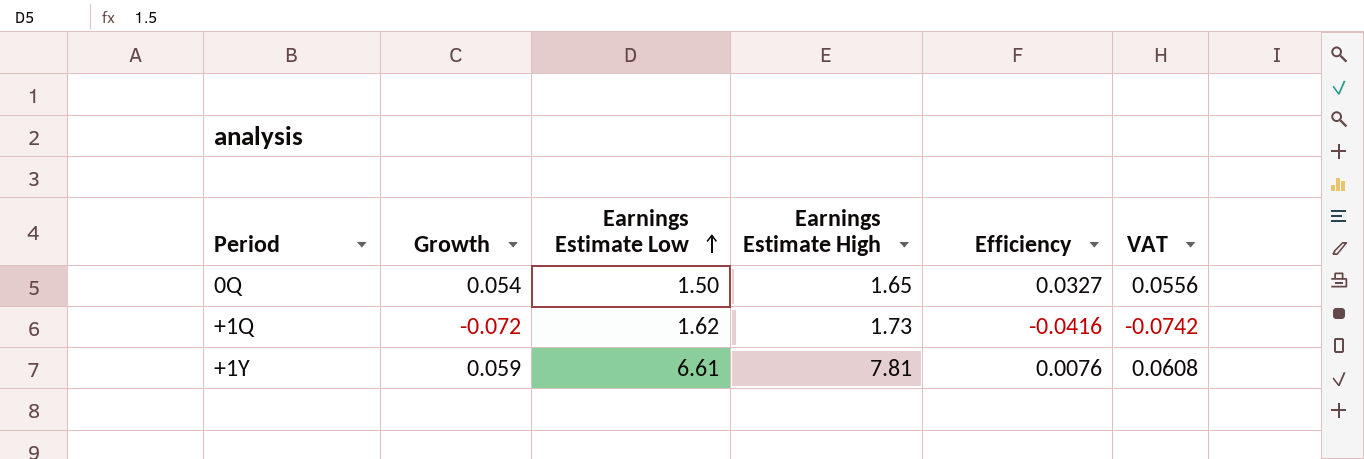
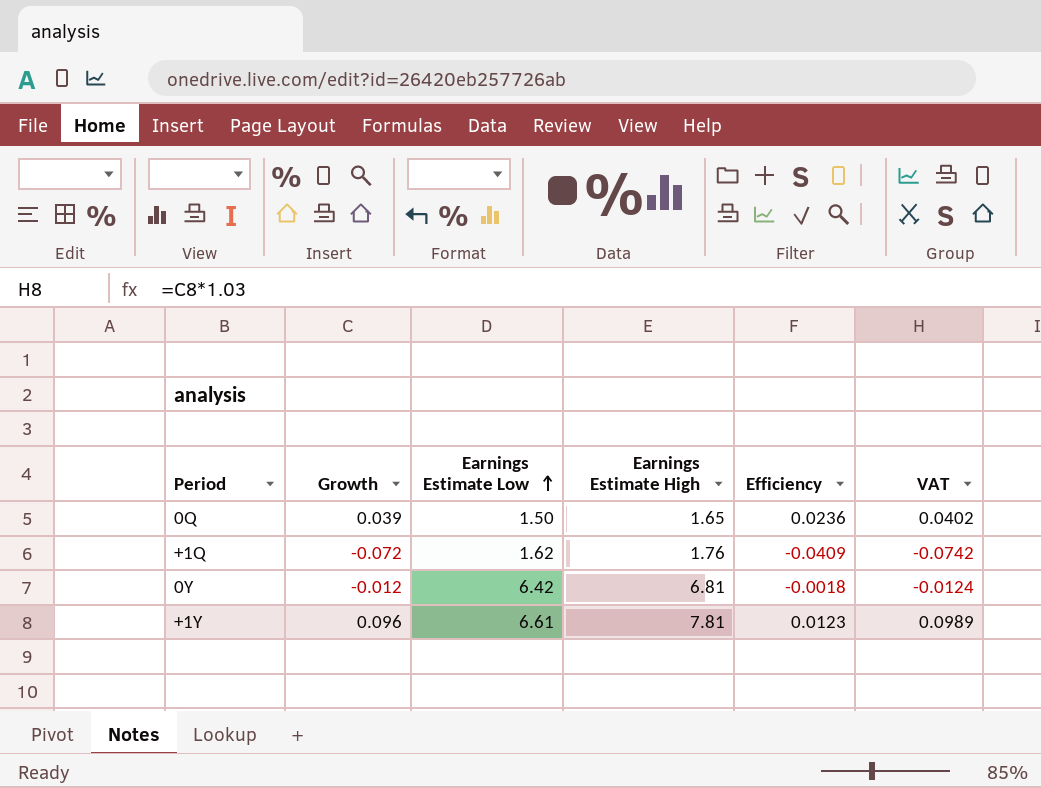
0Q | Growth: 0.054 -> 0.039
0Q | Efficiency: 0.0327 -> 0.0236
0Q | VAT: 0.0556 -> 0.0402
+1Q | Earnings Estimate High: 1.73 -> 1.76
+1Q | Efficiency: -0.0416 -> -0.0409
row 0Y: none -> -0.012 | 6.42 | 6.81 | -0.0018 | -0.0124
+1Y | Growth: 0.059 -> 0.096
+1Y | Efficiency: 0.0076 -> 0.0123
+1Y | VAT: 0.0608 -> 0.0989

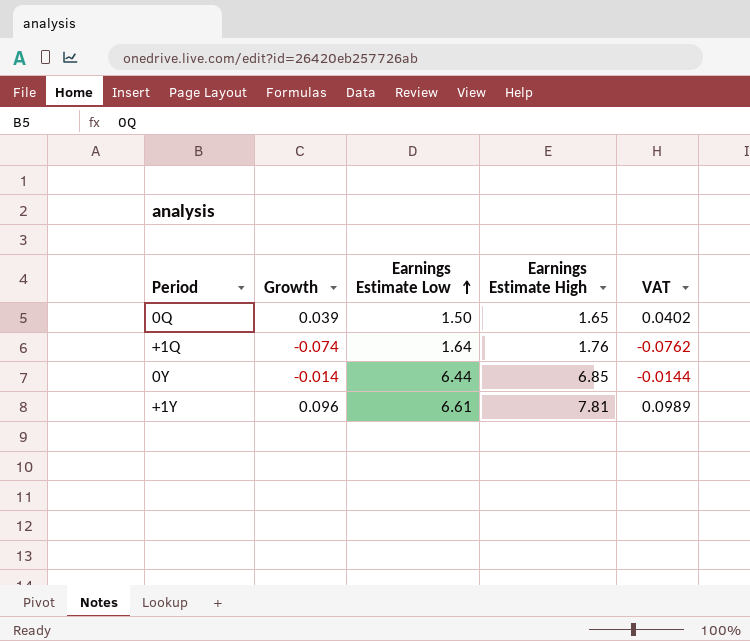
column Efficiency | formula: [Growth] / [Earnings Estimate High] -> none
+1Q | Growth: -0.072 -> -0.074
+1Q | Earnings Estimate Low: 1.62 -> 1.64
+1Q | VAT: -0.0742 -> -0.0762
0Y | Growth: -0.012 -> -0.014
0Y | Earnings Estimate Low: 6.42 -> 6.44
0Y | Earnings Estimate High: 6.81 -> 6.85
0Y | VAT: -0.0124 -> -0.0144

